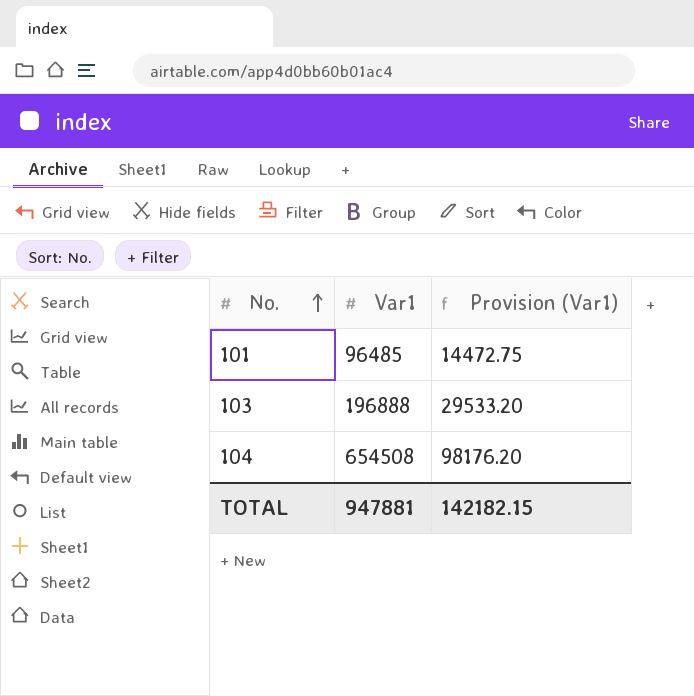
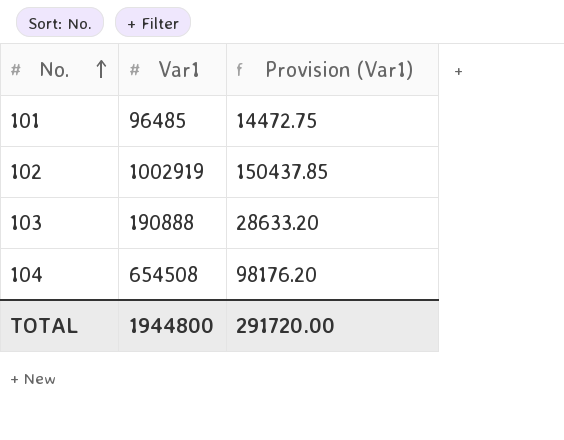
row 102: none -> 1002919 | 150437.85
103 | Var1: 196888 -> 190888
103 | Provision (Var1): 29533.20 -> 28633.20
TOTAL | Var1: 947881 -> 1944800
TOTAL | Provision (Var1): 142182.15 -> 291720.00

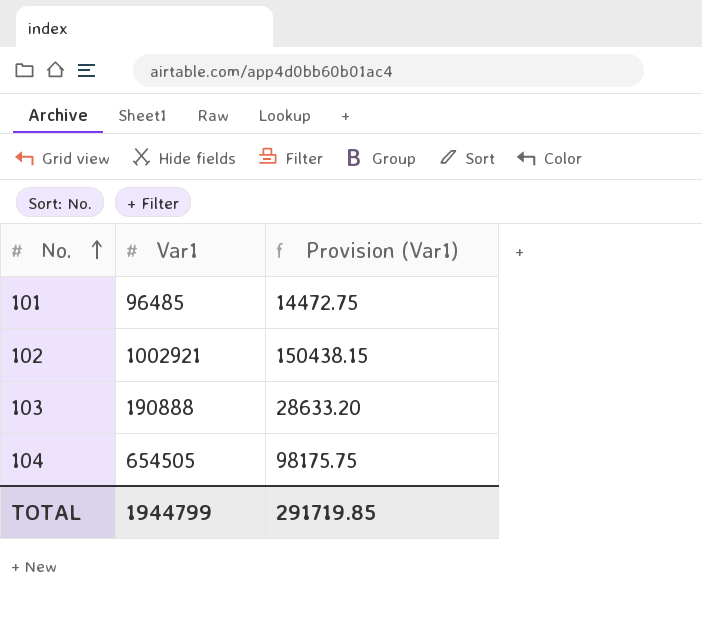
102 | Var1: 1002919 -> 1002921
102 | Provision (Var1): 150437.85 -> 150438.15
104 | Var1: 654508 -> 654505
104 | Provision (Var1): 98176.20 -> 98175.75
TOTAL | Var1: 1944800 -> 1944799
TOTAL | Provision (Var1): 291720.00 -> 291719.85

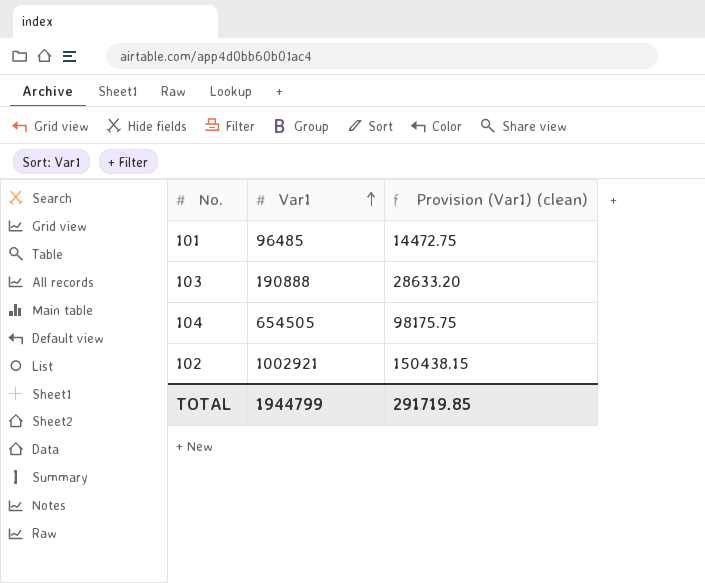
row order: No. ascending -> Var1 ascending
column name: Provision (Var1) -> Provision (Var1) (clean)

